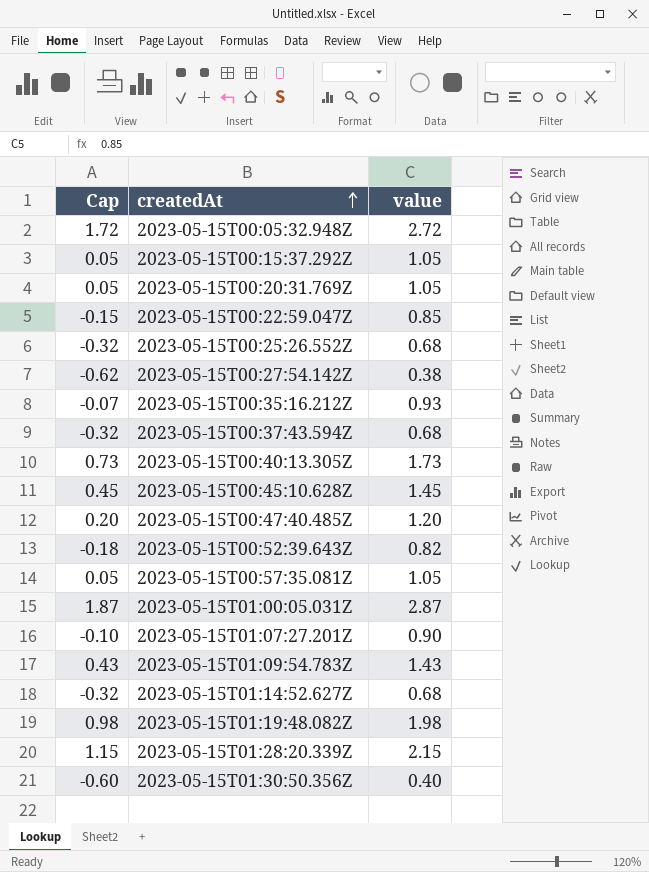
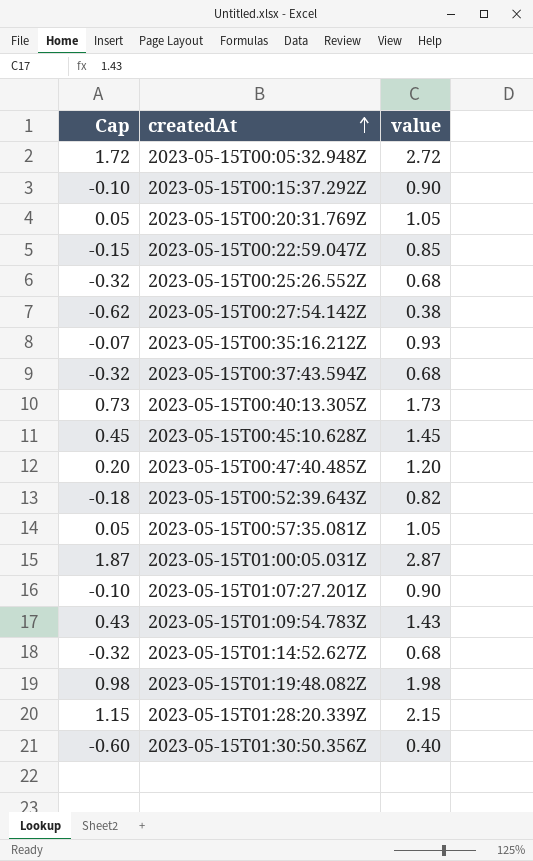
2023-05-15T00:15:37.292Z | Cap: 0.05 -> -0.10
2023-05-15T00:15:37.292Z | value: 1.05 -> 0.90

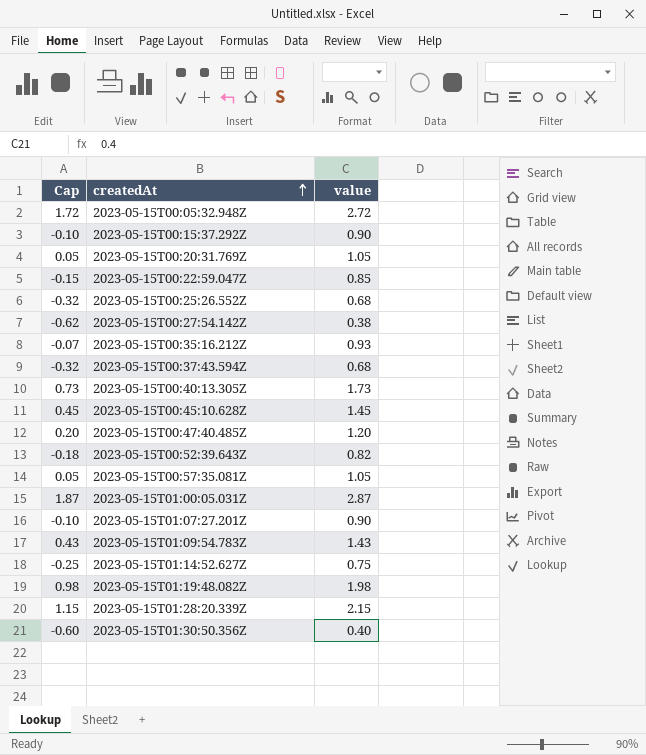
2023-05-15T01:14:52.627Z | Cap: -0.32 -> -0.25
2023-05-15T01:14:52.627Z | value: 0.68 -> 0.75

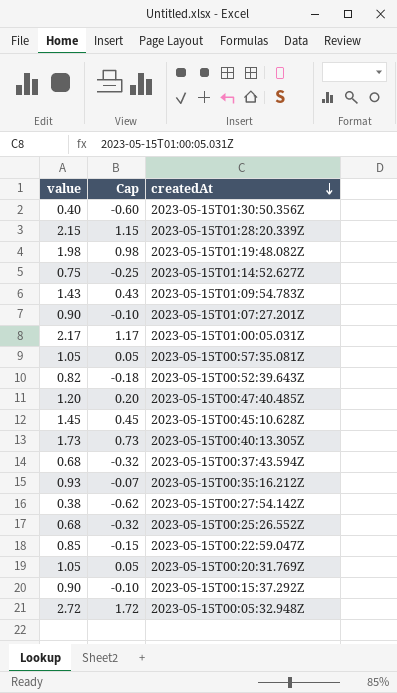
row order: createdAt ascending -> createdAt descending
column value | position: 3 -> 1
2023-05-15T01:00:05.031Z | value: 2.87 -> 2.17
2023-05-15T01:00:05.031Z | Cap: 1.87 -> 1.17

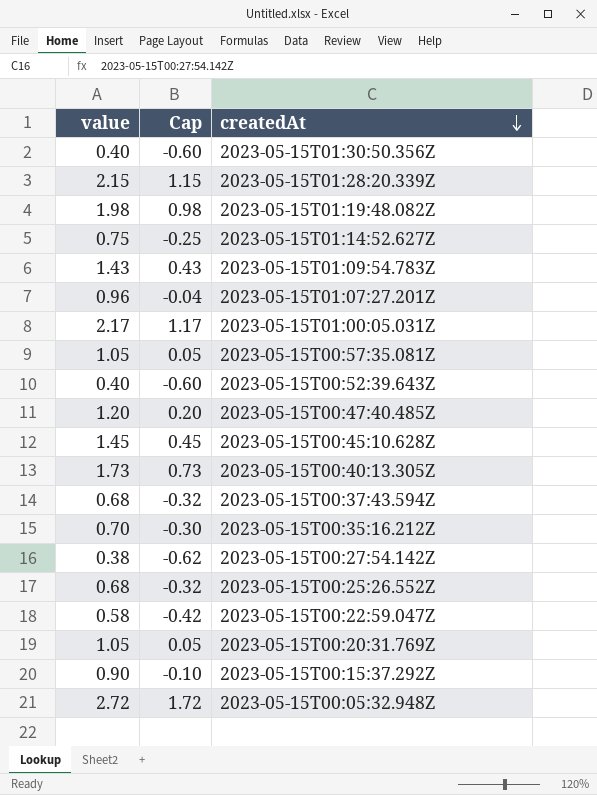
2023-05-15T01:07:27.201Z | value: 0.90 -> 0.96
2023-05-15T01:07:27.201Z | Cap: -0.10 -> -0.04
2023-05-15T00:52:39.643Z | value: 0.82 -> 0.40
2023-05-15T00:52:39.643Z | Cap: -0.18 -> -0.60
2023-05-15T00:35:16.212Z | value: 0.93 -> 0.70
2023-05-15T00:35:16.212Z | Cap: -0.07 -> -0.30
2023-05-15T00:22:59.047Z | value: 0.85 -> 0.58
2023-05-15T00:22:59.047Z | Cap: -0.15 -> -0.42

